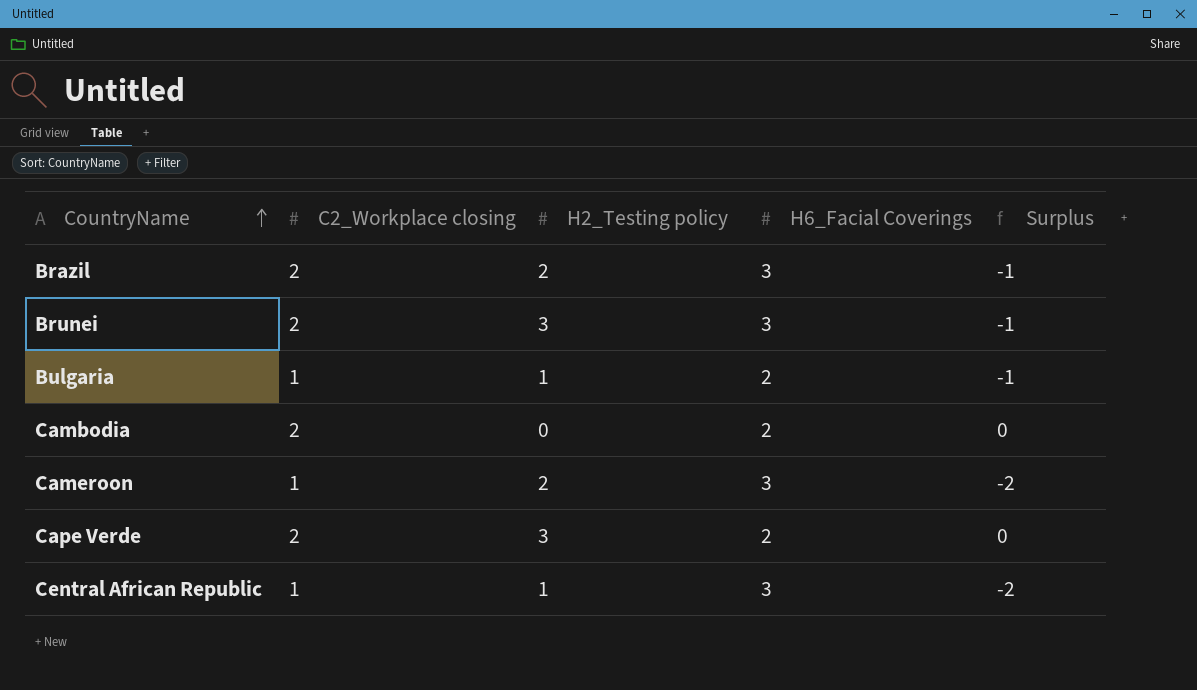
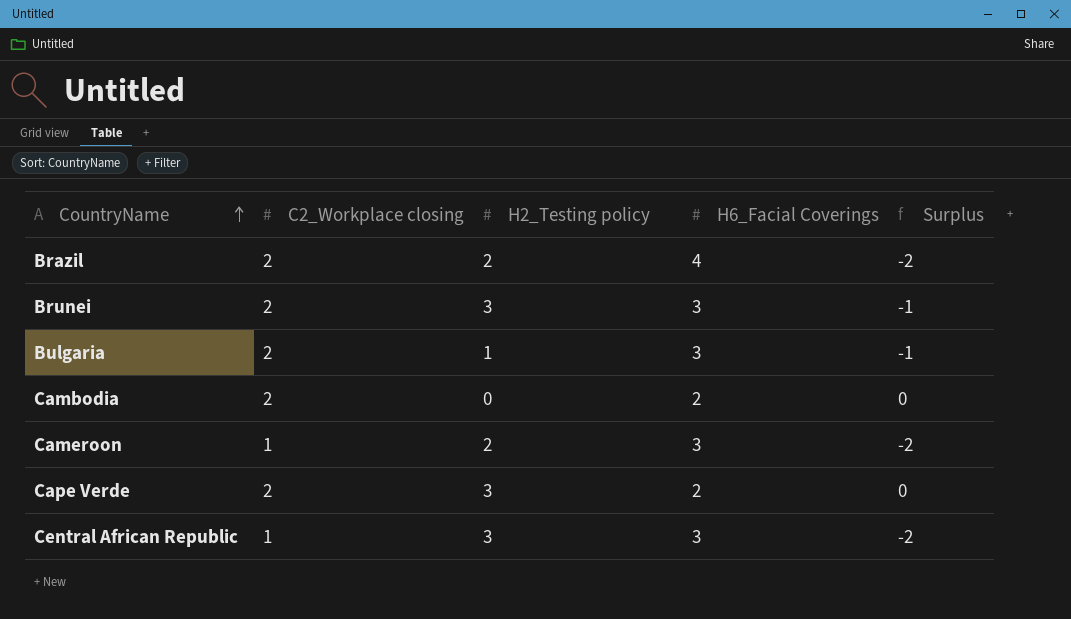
Brazil | H6_Facial Coverings: 3 -> 4
Brazil | Surplus: -1 -> -2
Bulgaria | C2_Workplace closing: 1 -> 2
Bulgaria | H6_Facial Coverings: 2 -> 3
Central African Republic | H2_Testing policy: 1 -> 3

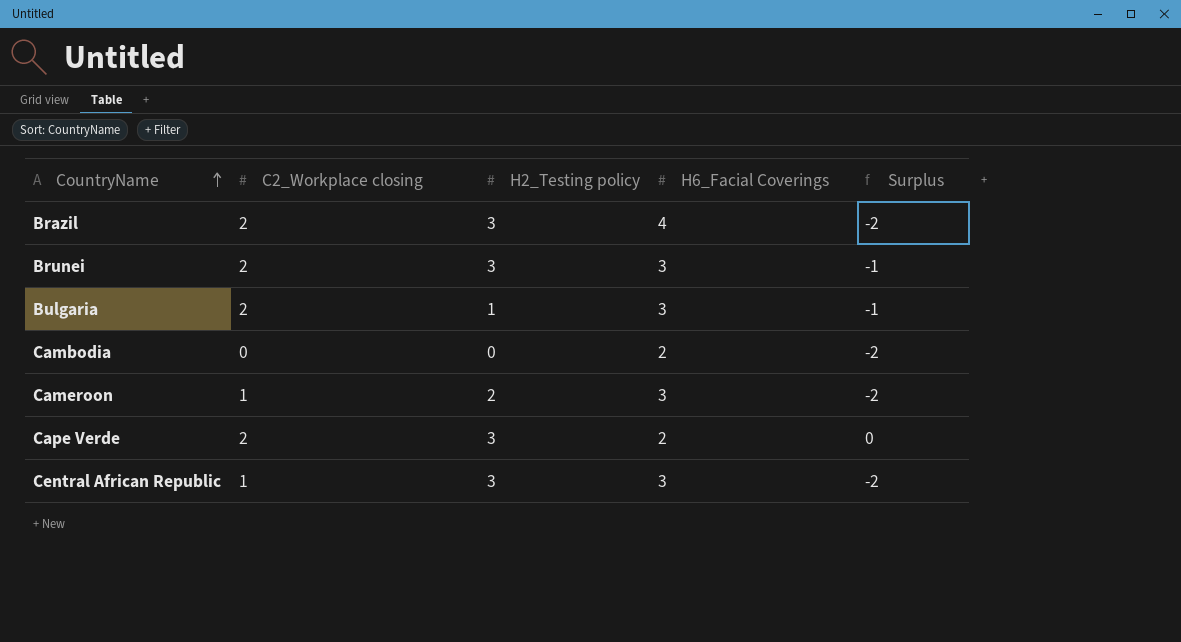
Brazil | H2_Testing policy: 2 -> 3
Cambodia | C2_Workplace closing: 2 -> 0
Cambodia | Surplus: 0 -> -2

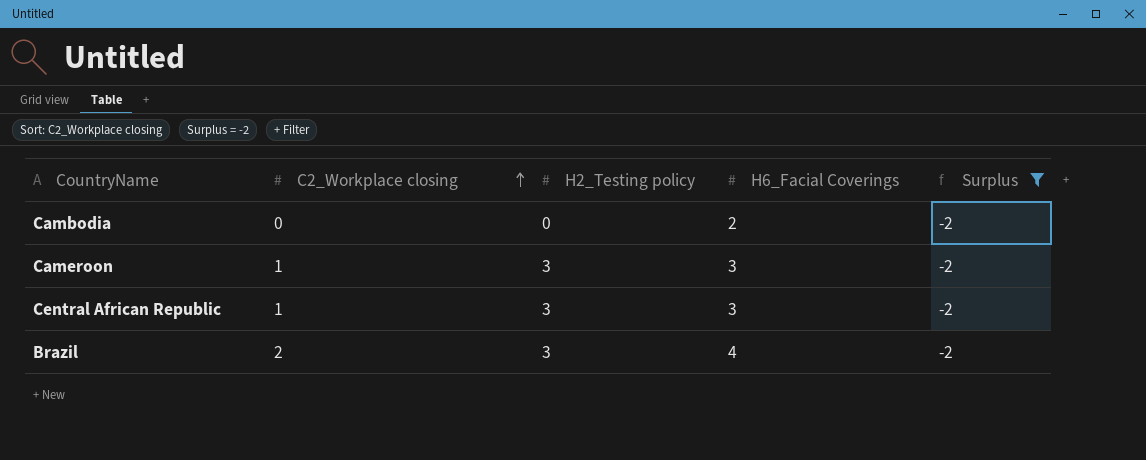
filter: none -> Surplus = -2
row order: CountryName ascending -> C2_Workplace closing ascending
Cameroon | H2_Testing policy: 2 -> 3

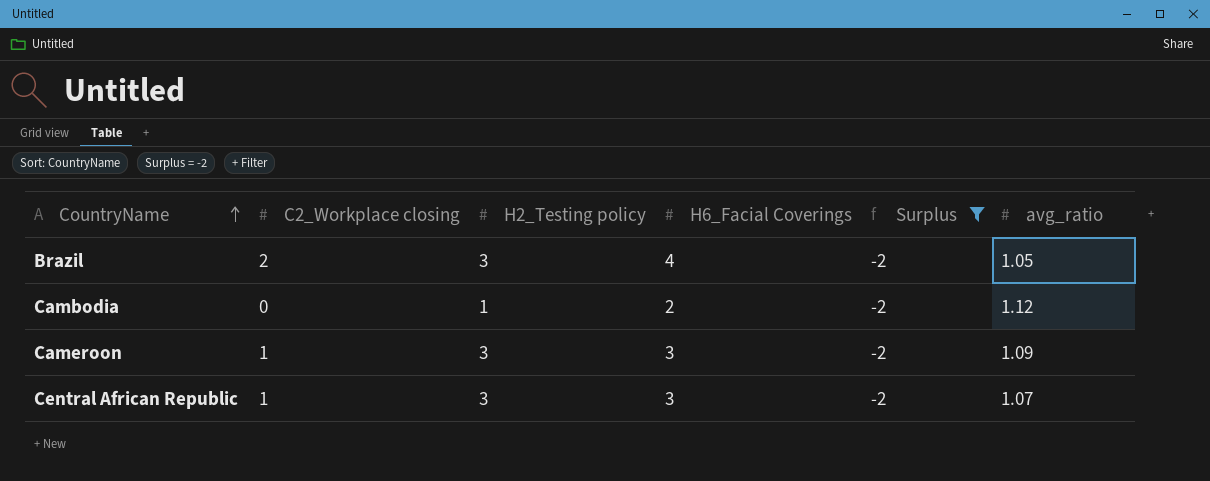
row order: C2_Workplace closing ascending -> CountryName ascending
column avg_ratio | position: none -> 6
Cambodia | H2_Testing policy: 0 -> 1

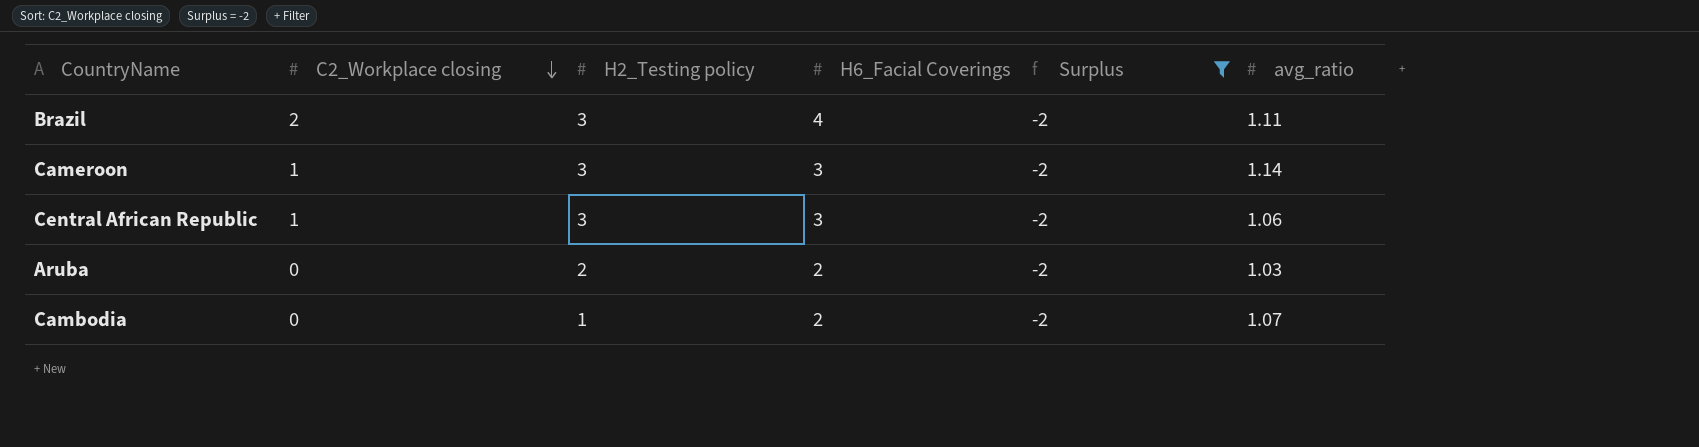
row order: CountryName ascending -> C2_Workplace closing descending
Brazil | avg_ratio: 1.05 -> 1.11
Cameroon | avg_ratio: 1.09 -> 1.14
Central African Republic | avg_ratio: 1.07 -> 1.06
row Aruba: none -> 0 | 2 | 2 | -2 | 1.03
Cambodia | avg_ratio: 1.12 -> 1.07

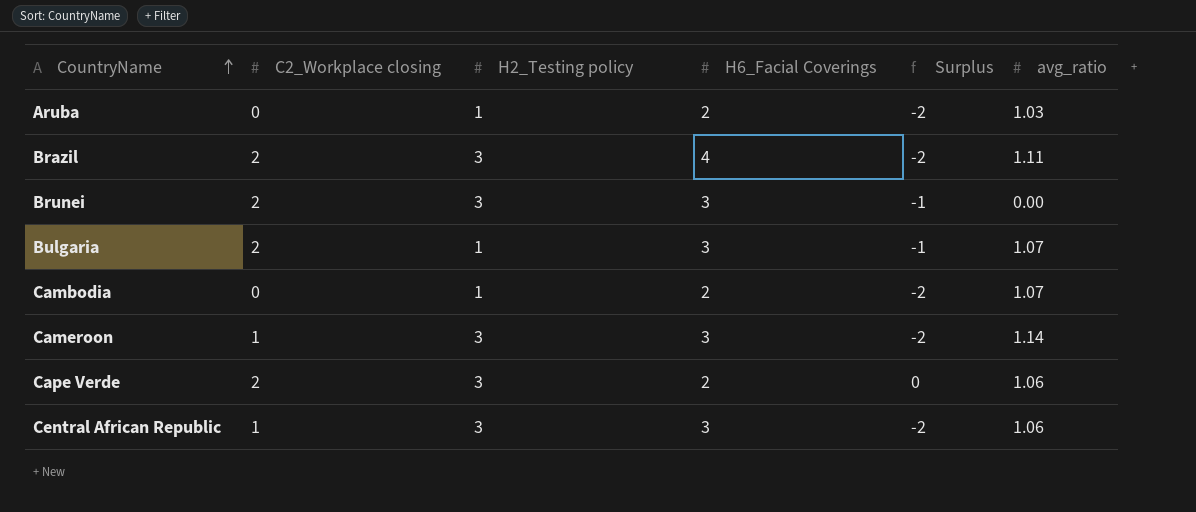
filter: Surplus = -2 -> none
row order: C2_Workplace closing descending -> CountryName ascending
Aruba | H2_Testing policy: 2 -> 1

